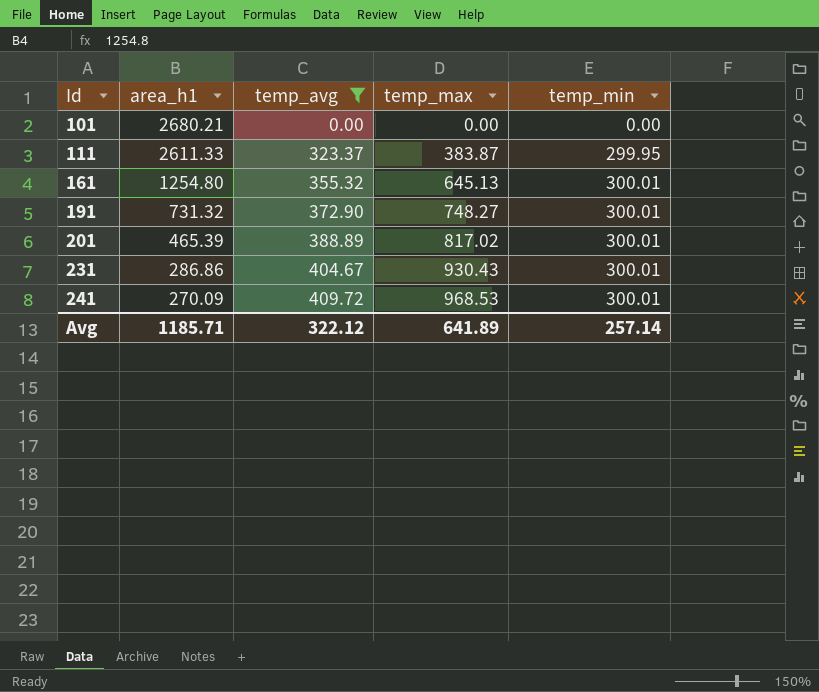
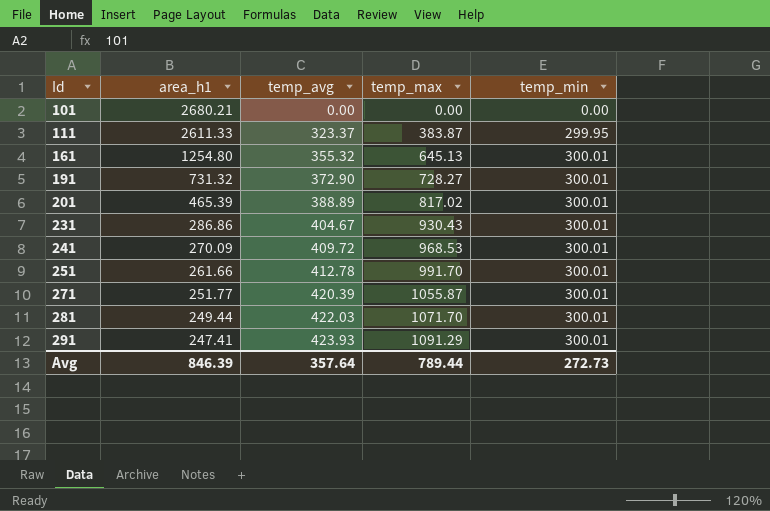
filter: temp_avg <= 409.72 -> none
191 | temp_max: 748.27 -> 728.27
Avg | area_h1: 1185.71 -> 846.39
Avg | temp_avg: 322.12 -> 357.64
Avg | temp_max: 641.89 -> 789.44
Avg | temp_min: 257.14 -> 272.73

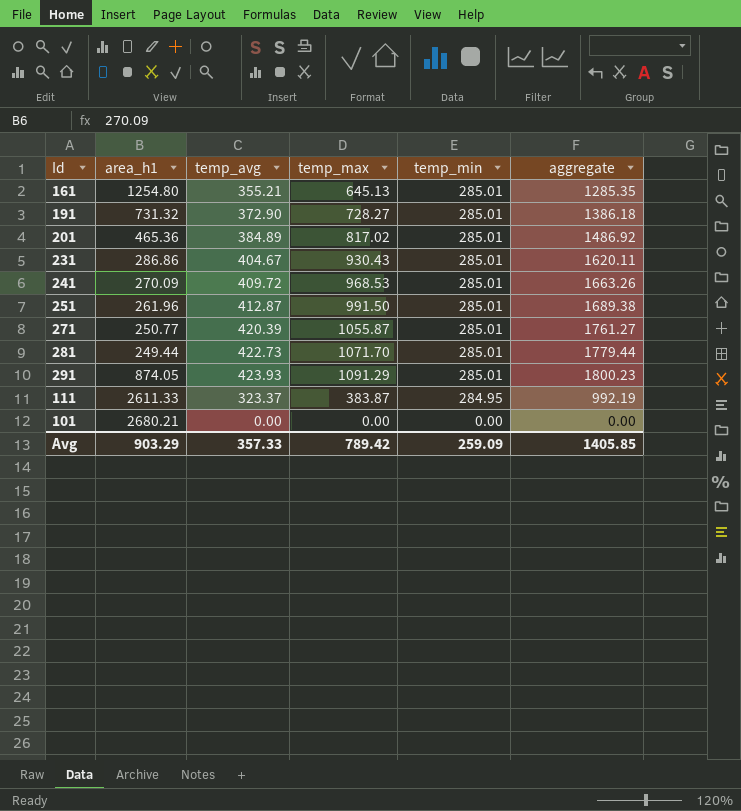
row order: Id ascending -> temp_min descending
column aggregate | formula: none -> [temp_avg] + [temp_max] + [temp_min]
161 | temp_avg: 355.32 -> 355.21
161 | temp_min: 300.01 -> 285.01
191 | temp_min: 300.01 -> 285.01
201 | area_h1: 465.39 -> 465.36
201 | temp_avg: 388.89 -> 384.89
201 | temp_min: 300.01 -> 285.01
231 | temp_min: 300.01 -> 285.01
241 | temp_min: 300.01 -> 285.01
251 | area_h1: 261.66 -> 261.96
251 | temp_avg: 412.78 -> 412.87
251 | temp_max: 991.70 -> 991.50
251 | temp_min: 300.01 -> 285.01
271 | area_h1: 251.77 -> 250.77
271 | temp_min: 300.01 -> 285.01
281 | temp_avg: 422.03 -> 422.73
281 | temp_min: 300.01 -> 285.01
291 | area_h1: 247.41 -> 874.05
291 | temp_min: 300.01 -> 285.01
111 | temp_min: 299.95 -> 284.95
Avg | area_h1: 846.39 -> 903.29
Avg | temp_avg: 357.64 -> 357.33
Avg | temp_max: 789.44 -> 789.42
Avg | temp_min: 272.73 -> 259.09

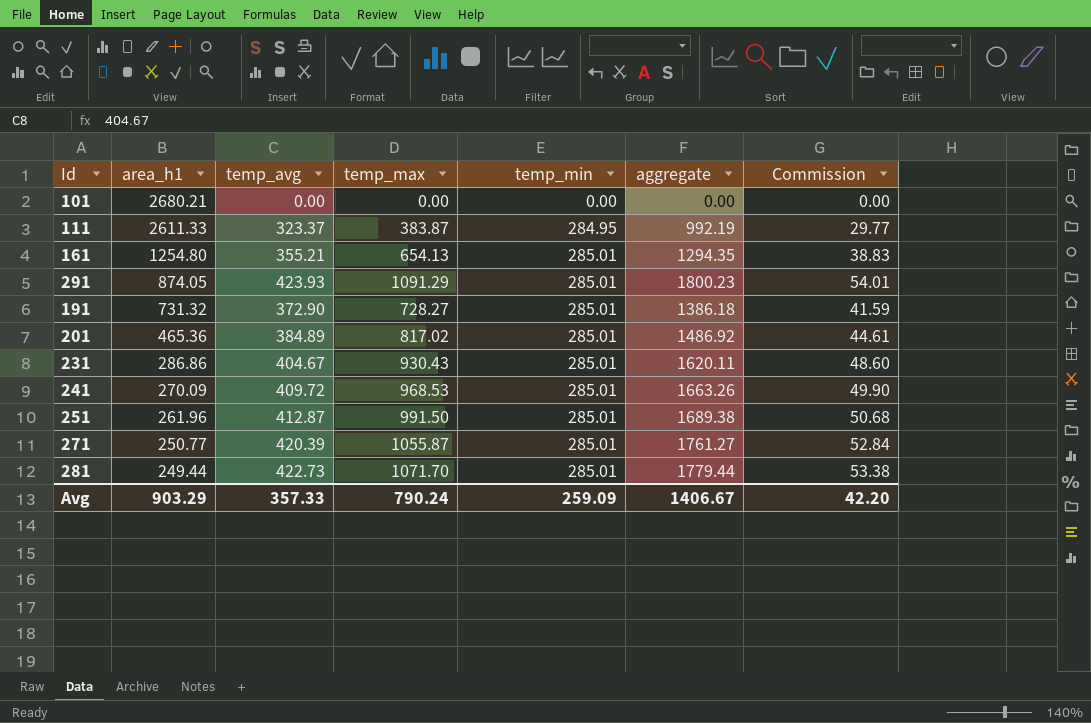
row order: temp_min descending -> area_h1 descending
column Commission | formula: none -> [aggregate] * 0.03
161 | temp_max: 645.13 -> 654.13
161 | aggregate: 1285.35 -> 1294.35
Avg | temp_max: 789.42 -> 790.24
Avg | aggregate: 1405.85 -> 1406.67

